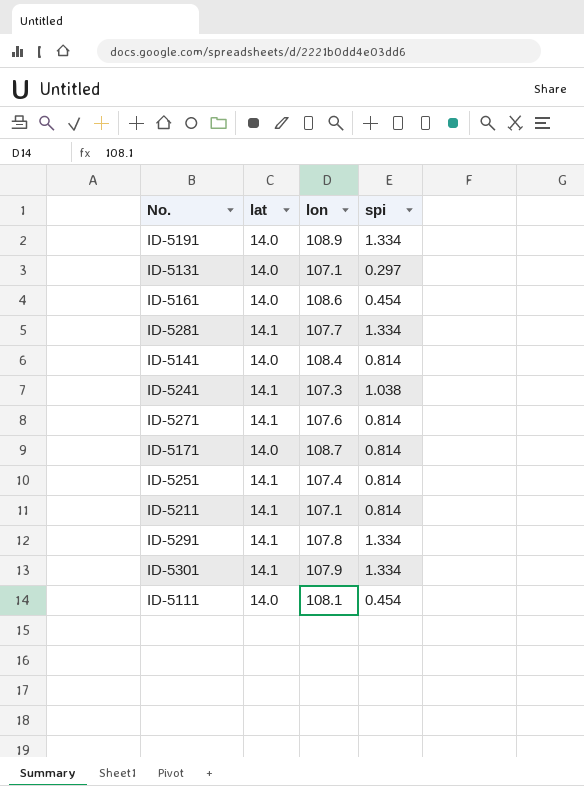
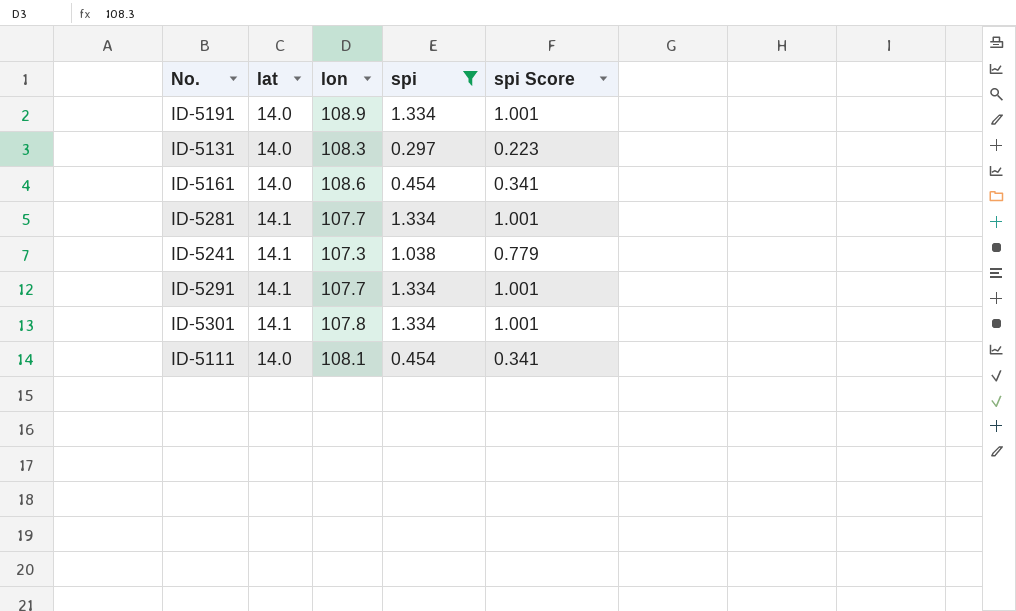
filter: none -> spi != 0.814
column spi Score | formula: none -> [spi] * 0.75
ID-5131 | lon: 107.1 -> 108.3
ID-5291 | lon: 107.8 -> 107.7
ID-5301 | lon: 107.9 -> 107.8

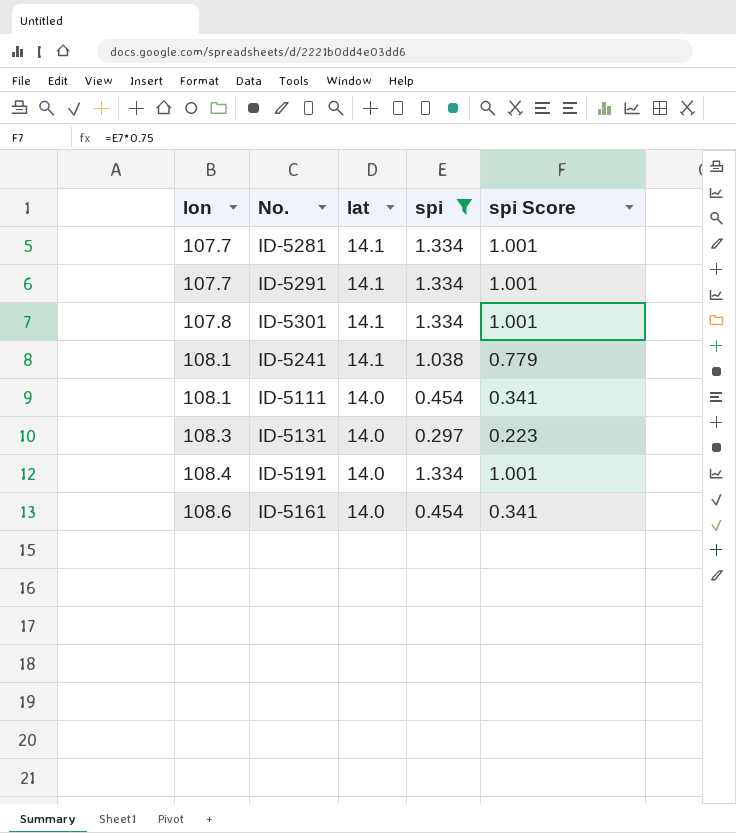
row order: none -> lon ascending
column lon | position: 3 -> 1
ID-5241 | lon: 107.3 -> 108.1
ID-5191 | lon: 108.9 -> 108.4

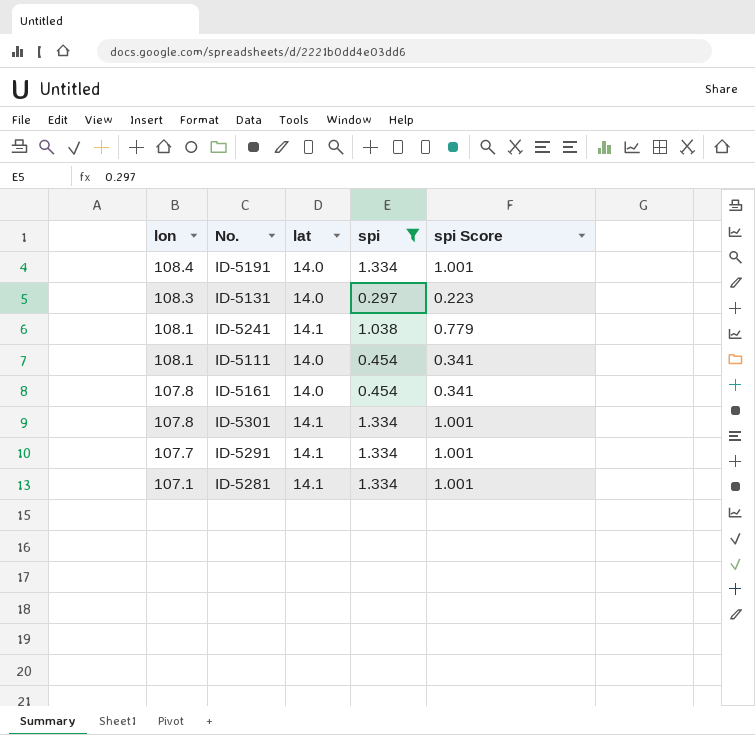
row order: lon ascending -> lon descending
ID-5161 | lon: 108.6 -> 107.8
ID-5281 | lon: 107.7 -> 107.1

